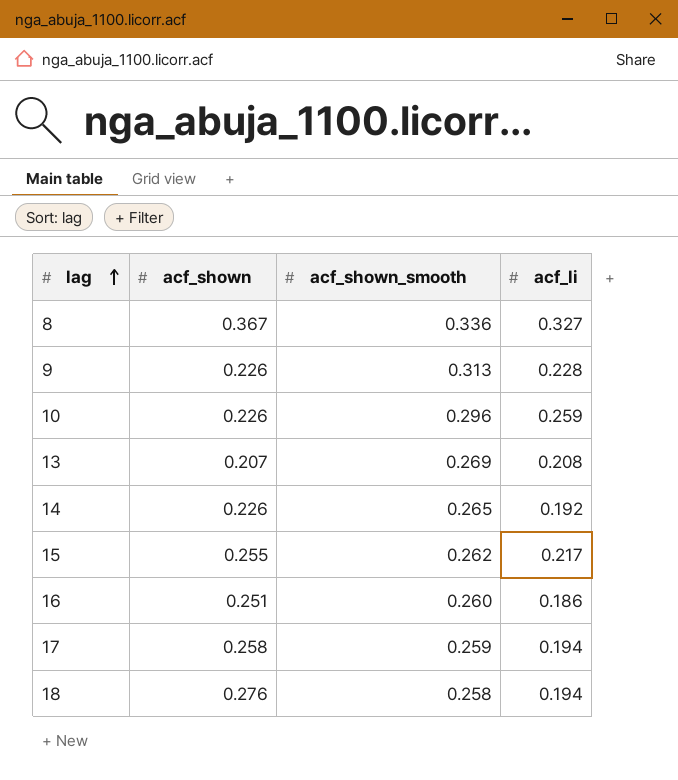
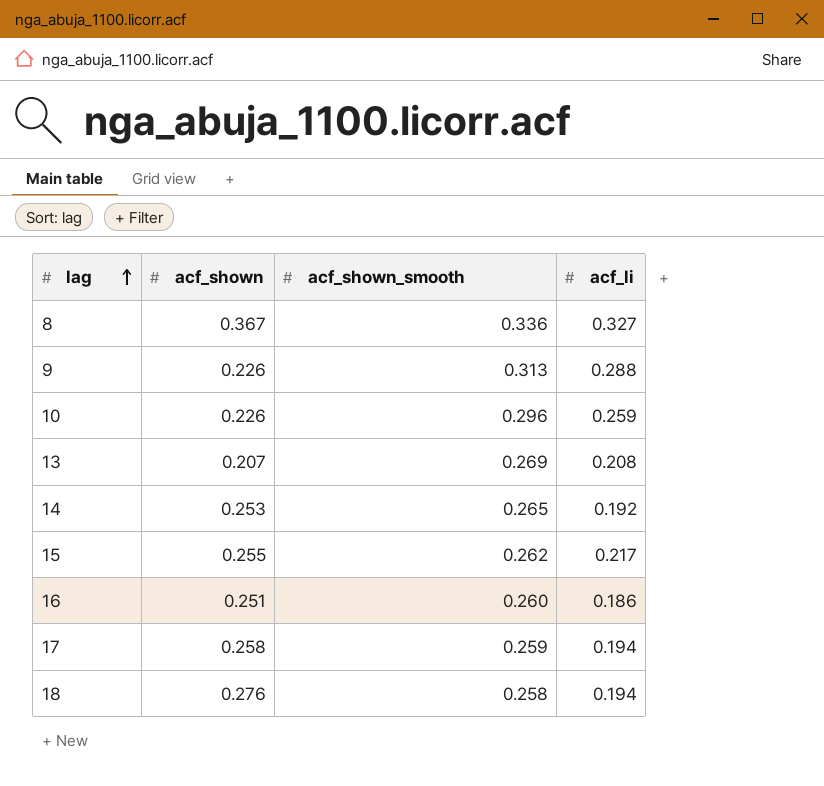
9 | acf_li: 0.228 -> 0.288
14 | acf_shown: 0.226 -> 0.253

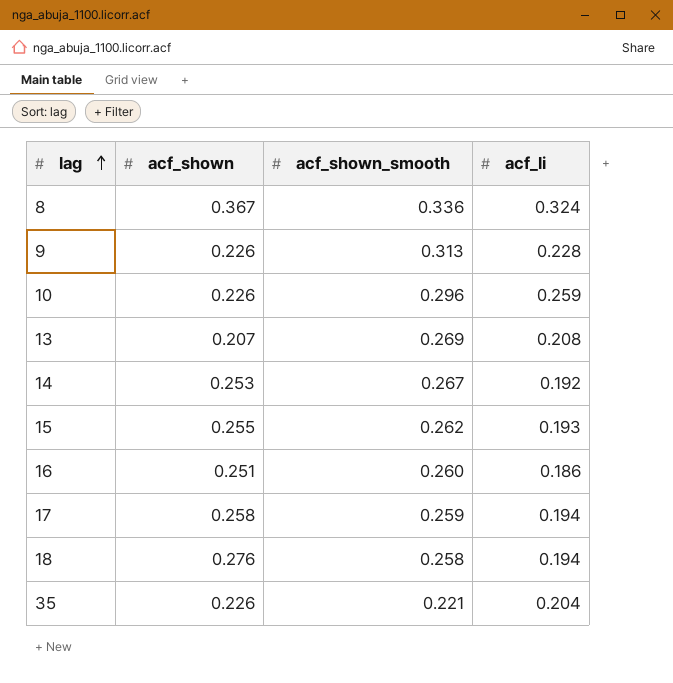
8 | acf_li: 0.327 -> 0.324
9 | acf_li: 0.288 -> 0.228
14 | acf_shown_smooth: 0.265 -> 0.267
15 | acf_li: 0.217 -> 0.193
row 35: none -> 0.226 | 0.221 | 0.204

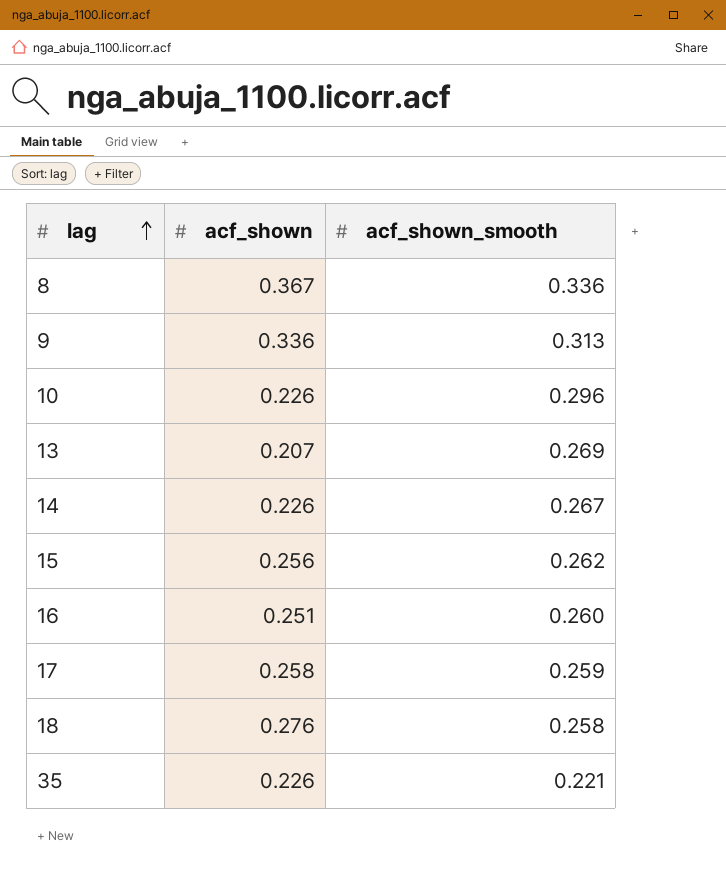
column acf_li | position: 4 -> none
9 | acf_shown: 0.226 -> 0.336
14 | acf_shown: 0.253 -> 0.226
15 | acf_shown: 0.255 -> 0.256

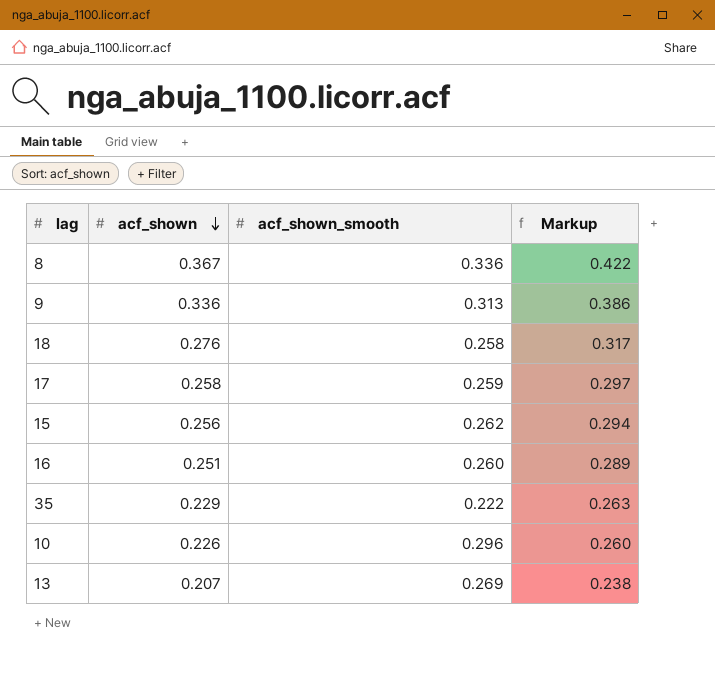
row order: lag ascending -> acf_shown descending
column Markup | formula: none -> [acf_shown] * 1.15
row 14: 0.226 | 0.267 -> none
35 | acf_shown: 0.226 -> 0.229
35 | acf_shown_smooth: 0.221 -> 0.222

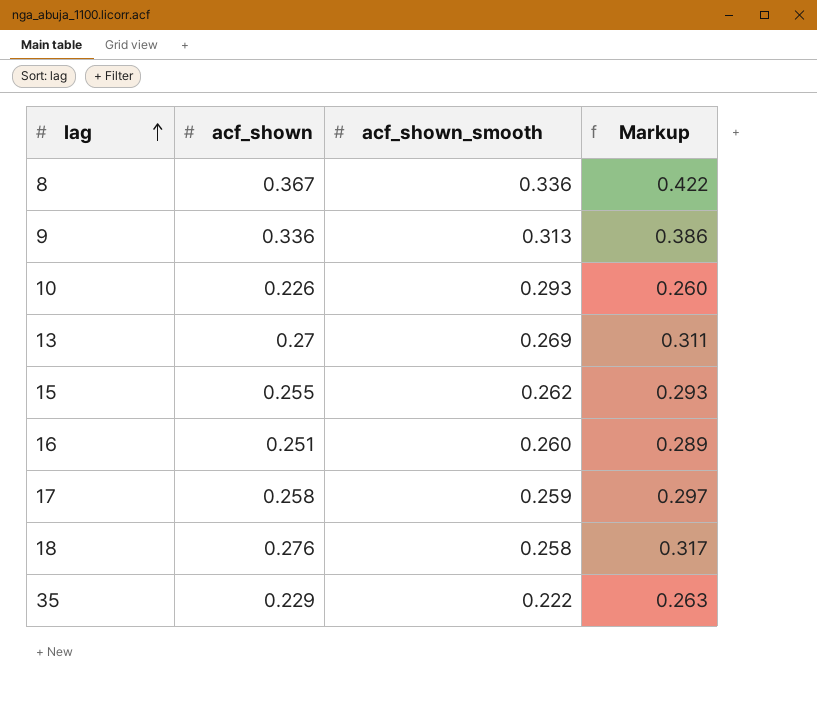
row order: acf_shown descending -> lag ascending
10 | acf_shown_smooth: 0.296 -> 0.293
13 | acf_shown: 0.207 -> 0.27
13 | Markup: 0.238 -> 0.311
15 | acf_shown: 0.256 -> 0.255
15 | Markup: 0.294 -> 0.293

